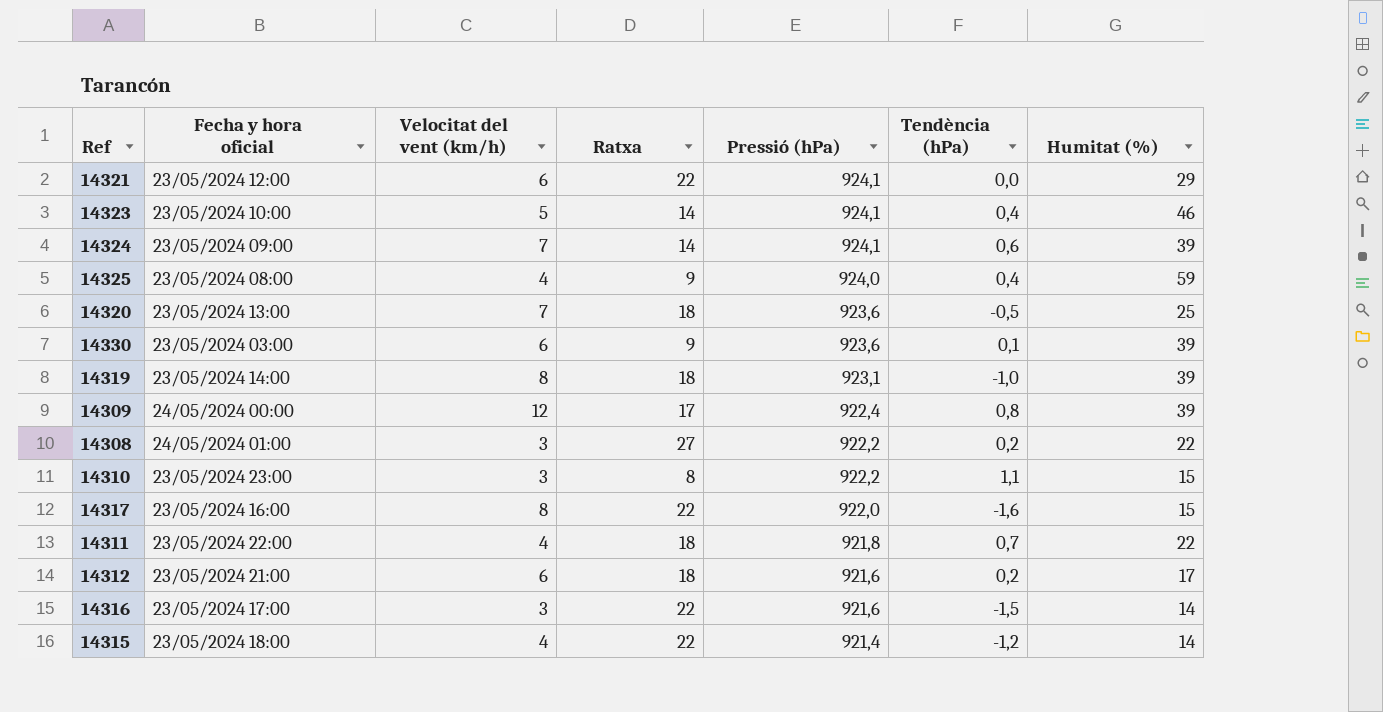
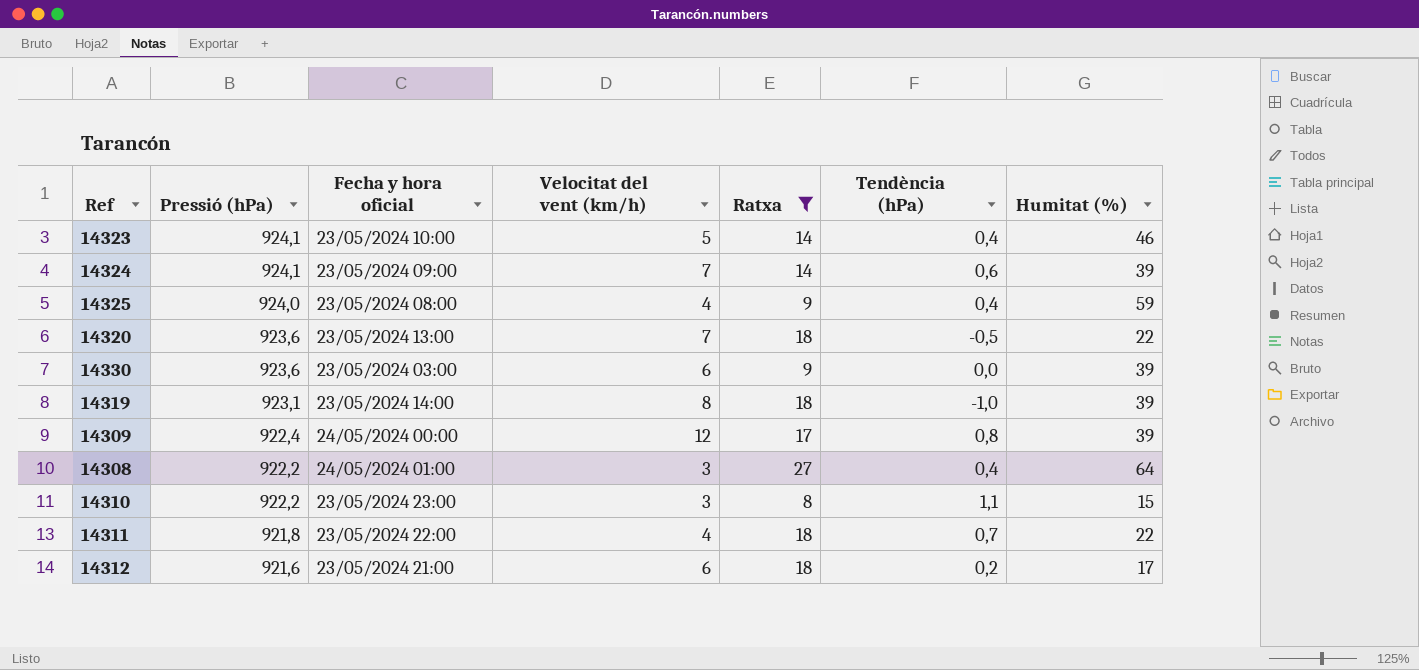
filter: none -> Ratxa != 22
column Pressió (hPa) | position: 5 -> 2
14320 | Humitat (%): 25 -> 22
14330 | Tendència (hPa): 0,1 -> 0,0
14308 | Tendència (hPa): 0,2 -> 0,4
14308 | Humitat (%): 22 -> 64

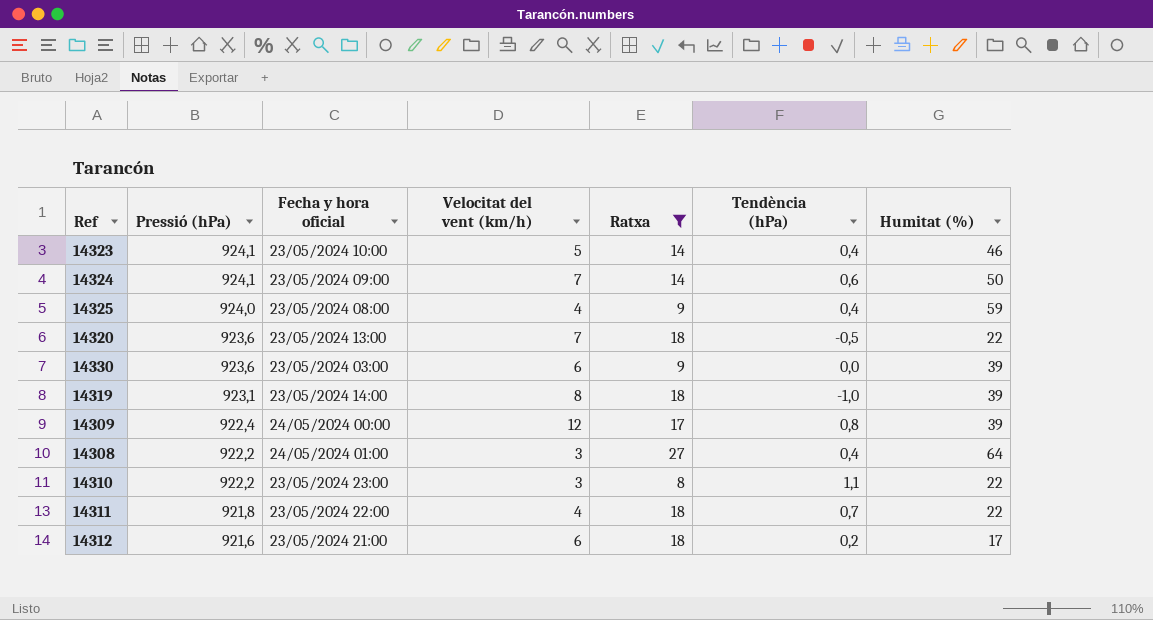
14324 | Humitat (%): 39 -> 50
14310 | Humitat (%): 15 -> 22

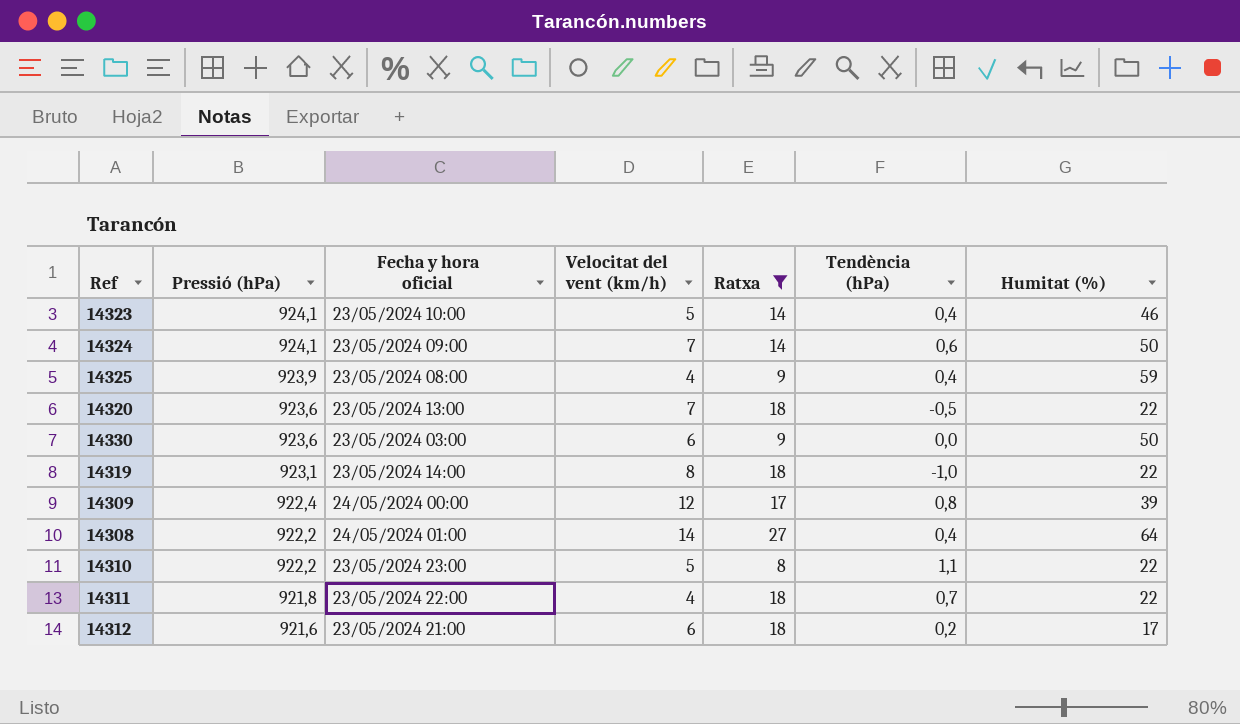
14325 | Pressió (hPa): 924,0 -> 923,9
14330 | Humitat (%): 39 -> 50
14319 | Humitat (%): 39 -> 22
14308 | Velocitat del vent (km/h): 3 -> 14
14310 | Velocitat del vent (km/h): 3 -> 5

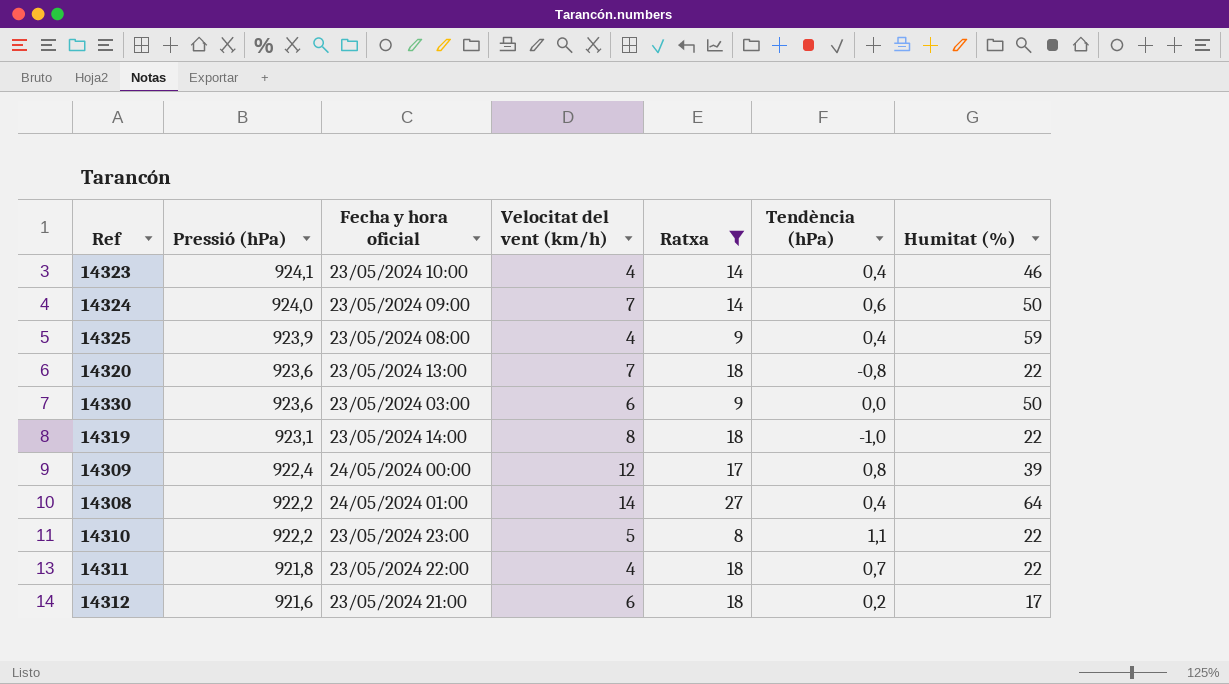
14323 | Velocitat del vent (km/h): 5 -> 4
14324 | Pressió (hPa): 924,1 -> 924,0
14320 | Tendència (hPa): -0,5 -> -0,8

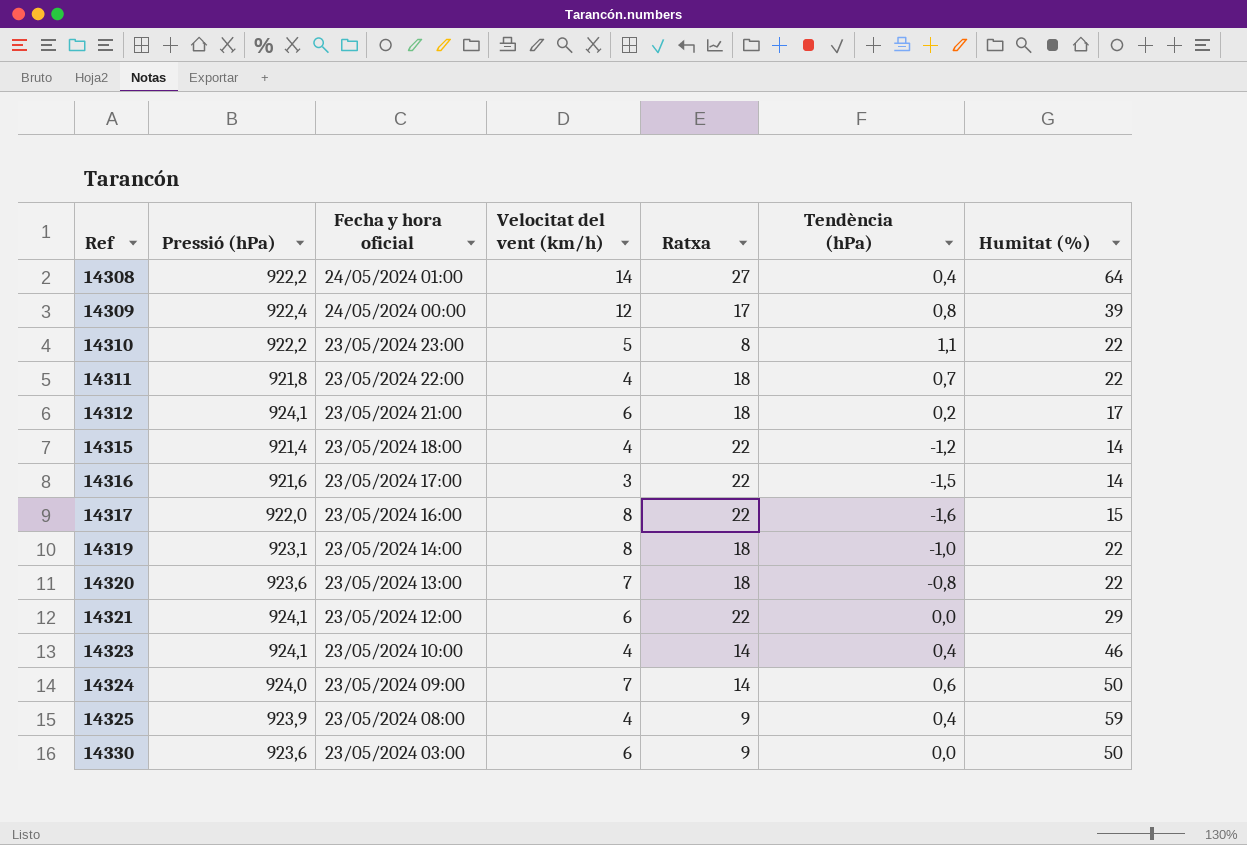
filter: Ratxa != 22 -> none
row order: Pressió (hPa) descending -> Ref ascending
14312 | Pressió (hPa): 921,6 -> 924,1

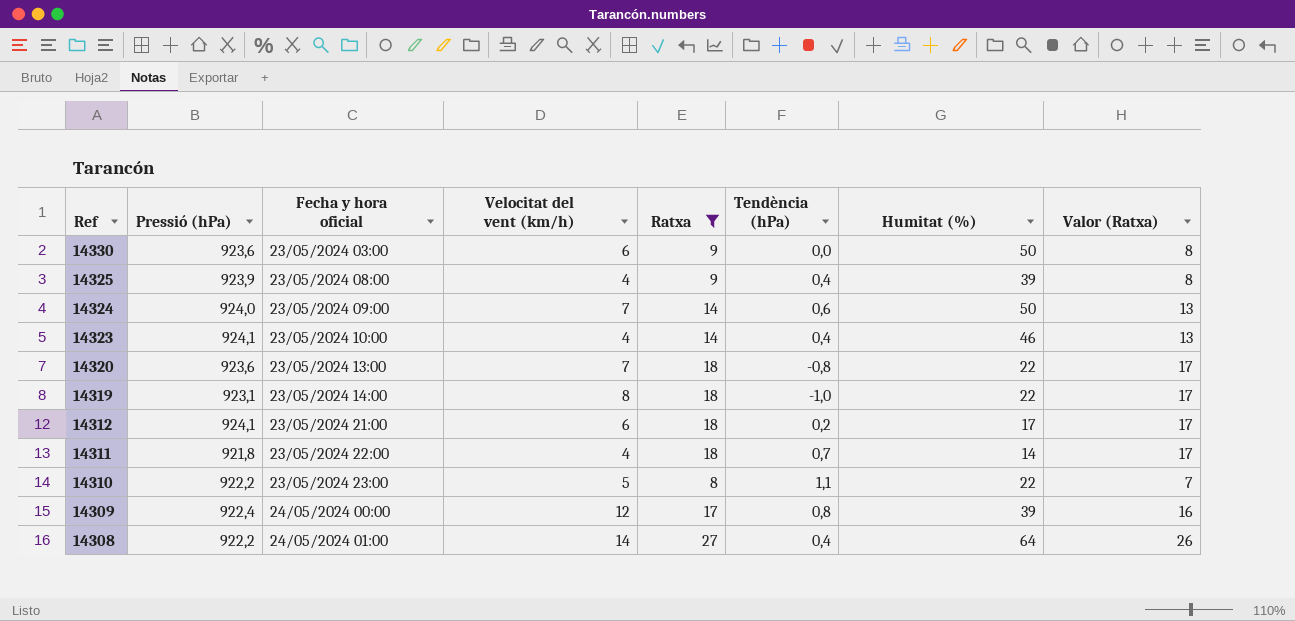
filter: none -> Ratxa != 22
row order: Ref ascending -> Ref descending
column Valor (Ratxa) | formula: none -> [Ratxa] - 1
14325 | Humitat (%): 59 -> 39
14311 | Humitat (%): 22 -> 14

